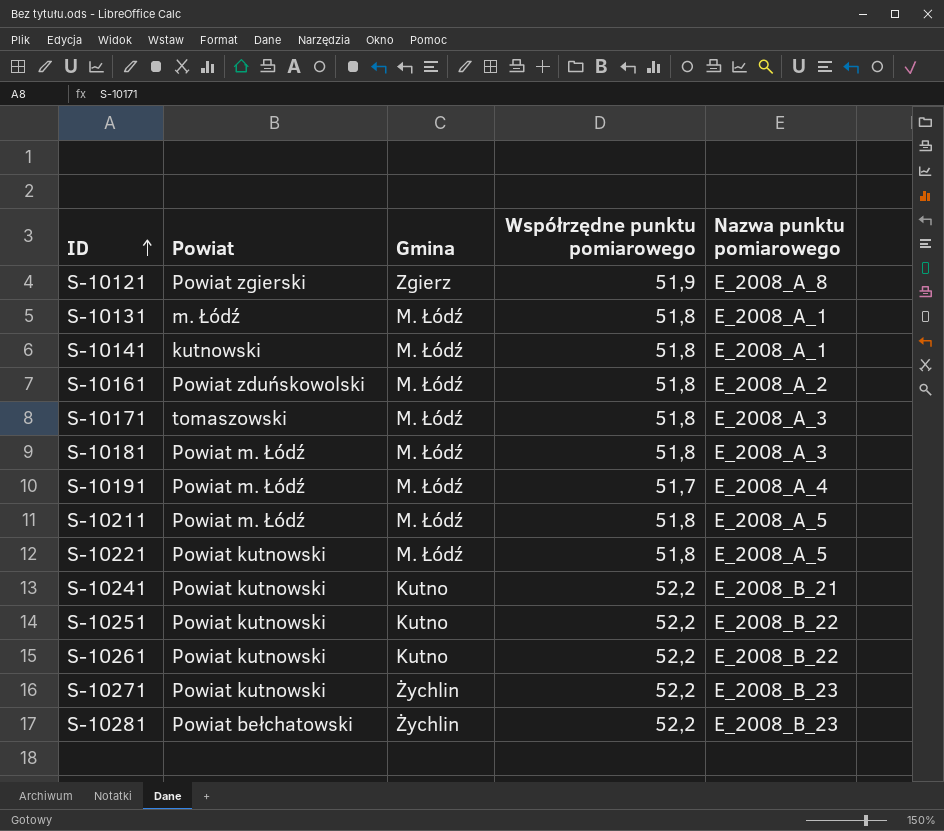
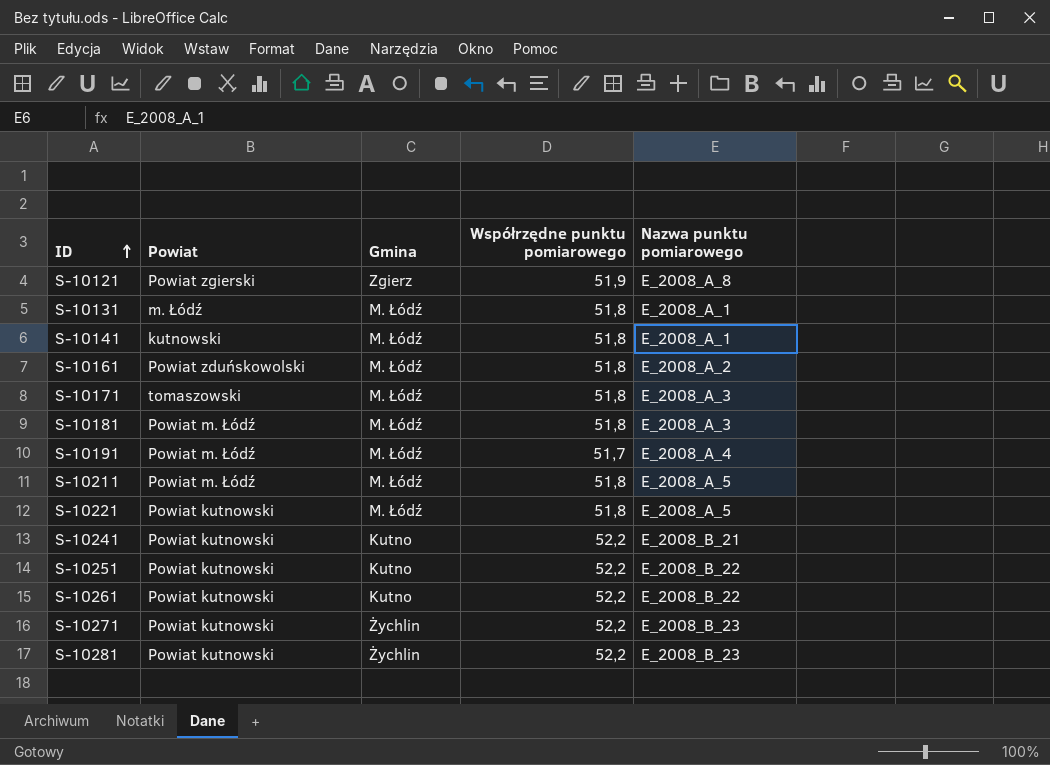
S-10281 | Powiat: Powiat bełchatowski -> Powiat kutnowski

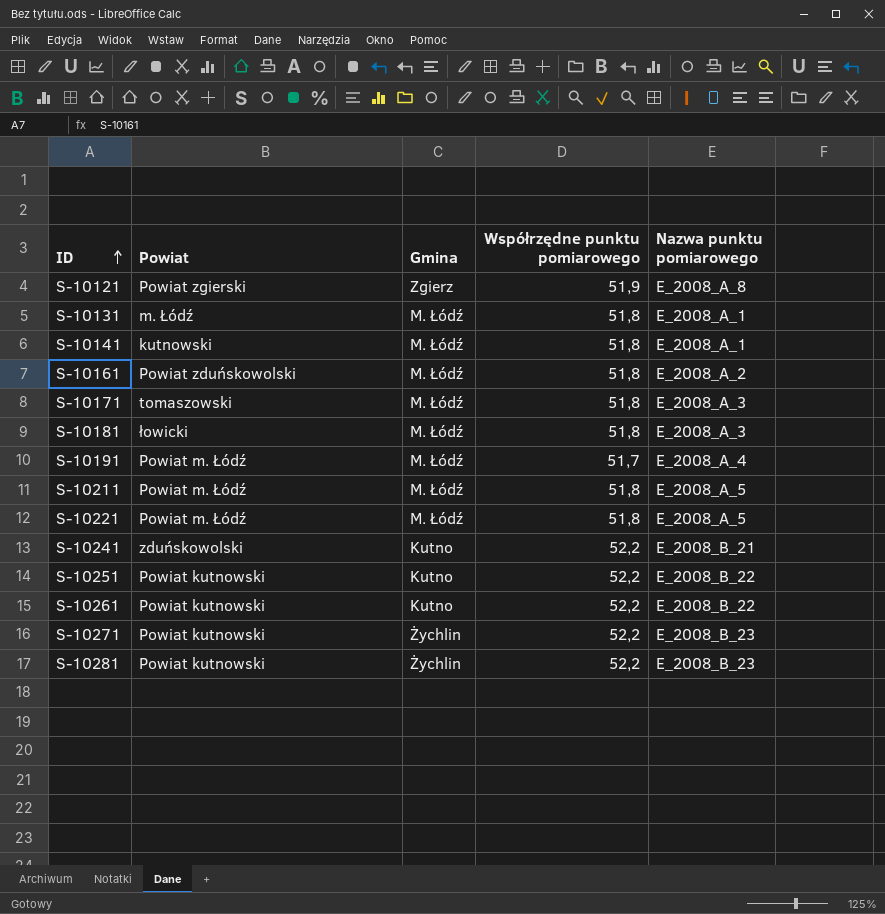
S-10181 | Powiat: Powiat m. Łódź -> łowicki
S-10221 | Powiat: Powiat kutnowski -> Powiat m. Łódź
S-10241 | Powiat: Powiat kutnowski -> zduńskowolski

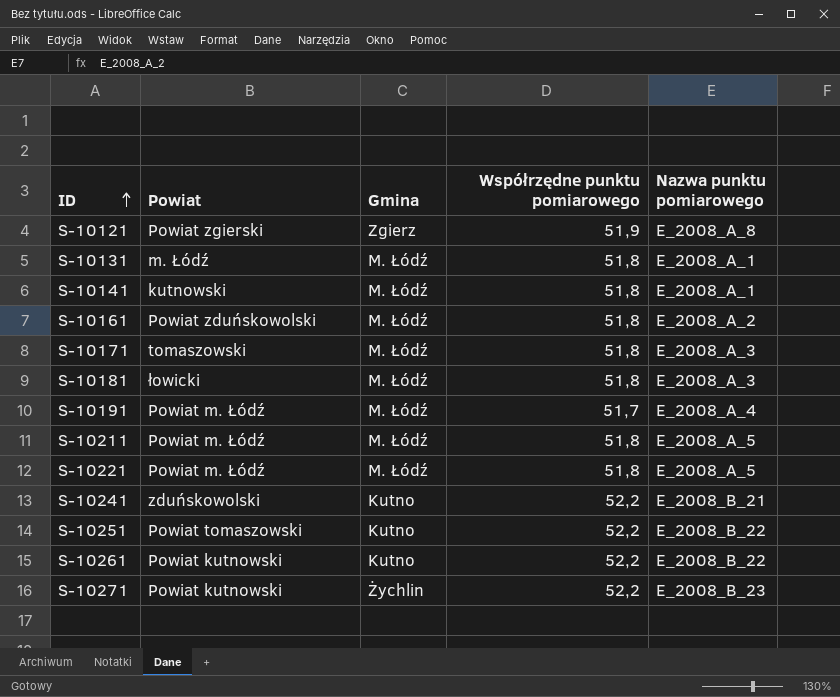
row S-10281: Powiat kutnowski | Żychlin | 52,2 | E_2008_B_23 -> none
S-10251 | Powiat: Powiat kutnowski -> Powiat tomaszowski

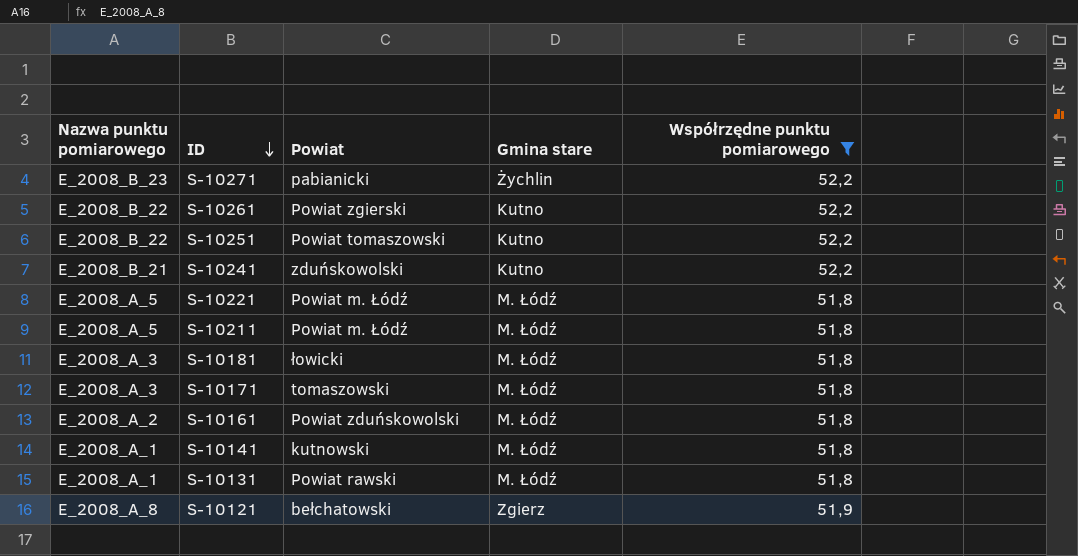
filter: none -> Współrzędne punktu pomiarowego != 51,7
row order: ID ascending -> ID descending
column Nazwa punktu pomiarowego | position: 5 -> 1
column name: Gmina -> Gmina stare
S-10271 | Powiat: Powiat kutnowski -> pabianicki
S-10261 | Powiat: Powiat kutnowski -> Powiat zgierski
S-10131 | Powiat: m. Łódź -> Powiat rawski
S-10121 | Powiat: Powiat zgierski -> bełchatowski

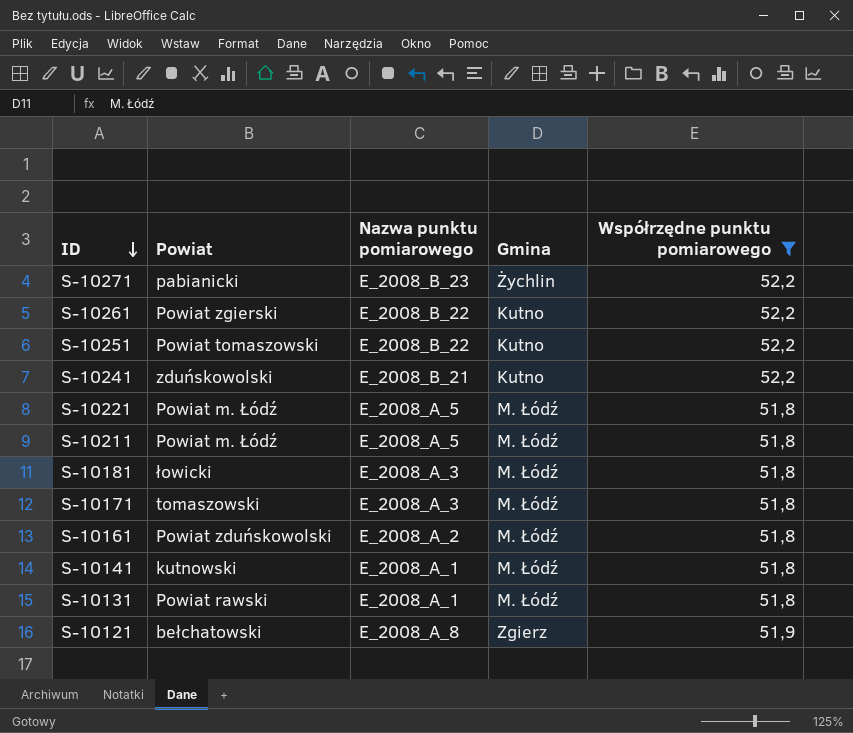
column Nazwa punktu pomiarowego | position: 1 -> 3
column name: Gmina stare -> Gmina

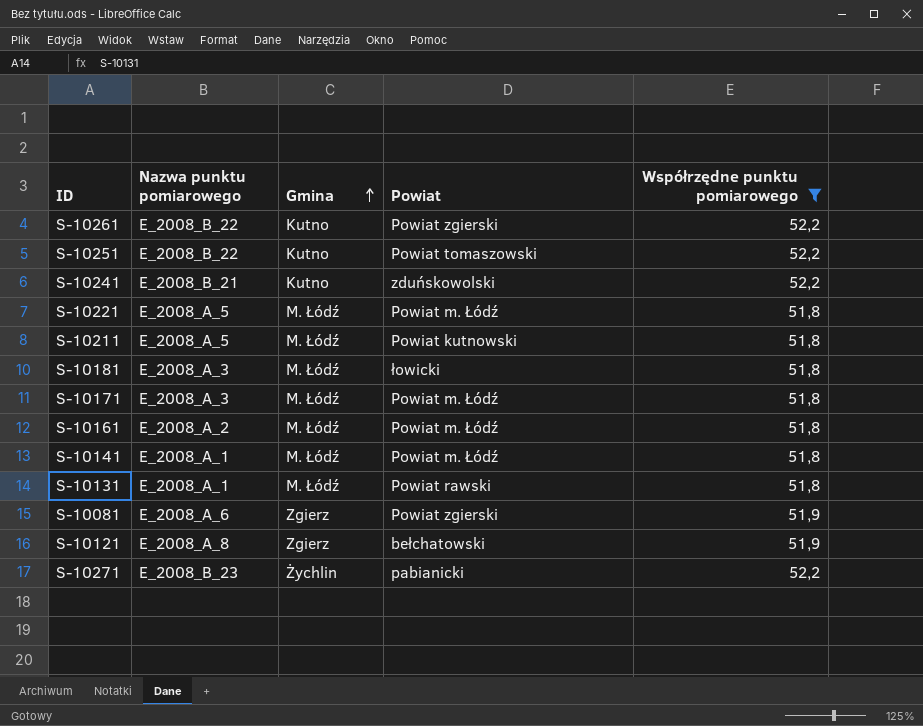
row order: ID descending -> Gmina ascending
column Powiat | position: 2 -> 4
S-10211 | Powiat: Powiat m. Łódź -> Powiat kutnowski
S-10171 | Powiat: tomaszowski -> Powiat m. Łódź
S-10161 | Powiat: Powiat zduńskowolski -> Powiat m. Łódź
S-10141 | Powiat: kutnowski -> Powiat m. Łódź
row S-10081: none -> E_2008_A_6 | Zgierz | Powiat zgierski | 51,9

